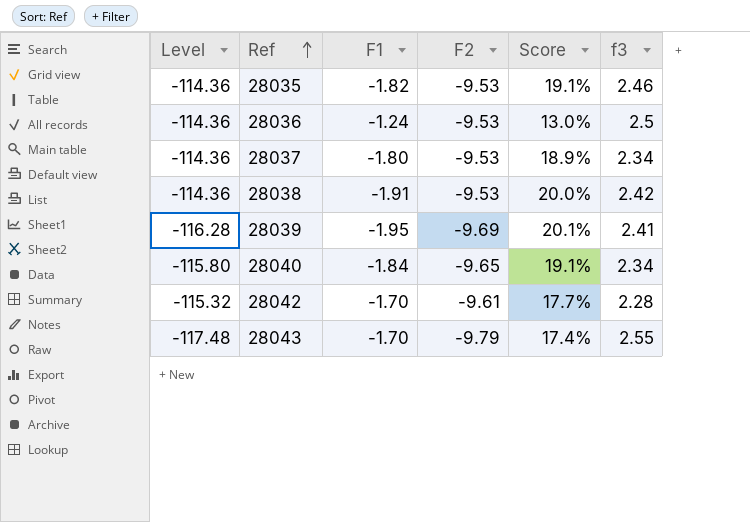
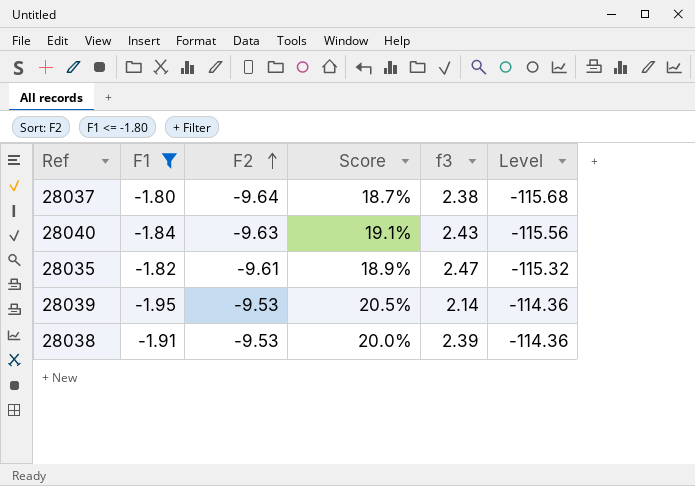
filter: none -> F1 <= -1.80
row order: Ref ascending -> F2 ascending
column Level | position: 1 -> 6
28037 | F2: -9.53 -> -9.64
28037 | Score: 18.9% -> 18.7%
28037 | f3: 2.34 -> 2.38
28037 | Level: -114.36 -> -115.68
28040 | F2: -9.65 -> -9.63
28040 | f3: 2.34 -> 2.43
28040 | Level: -115.80 -> -115.56
28035 | F2: -9.53 -> -9.61
28035 | Score: 19.1% -> 18.9%
28035 | f3: 2.46 -> 2.47
28035 | Level: -114.36 -> -115.32
28039 | F2: -9.69 -> -9.53
28039 | Score: 20.1% -> 20.5%
28039 | f3: 2.41 -> 2.14
28039 | Level: -116.28 -> -114.36
28038 | f3: 2.42 -> 2.39

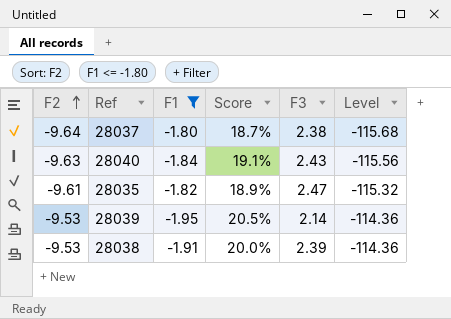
column F2 | position: 3 -> 1
column name: f3 -> F3

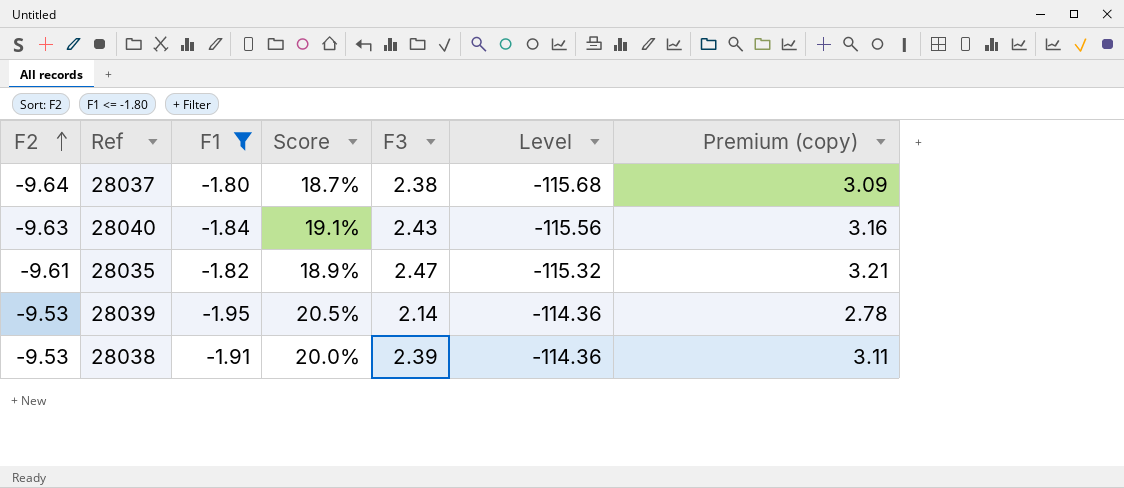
column Premium (copy) | formula: none -> [F3] * 1.3

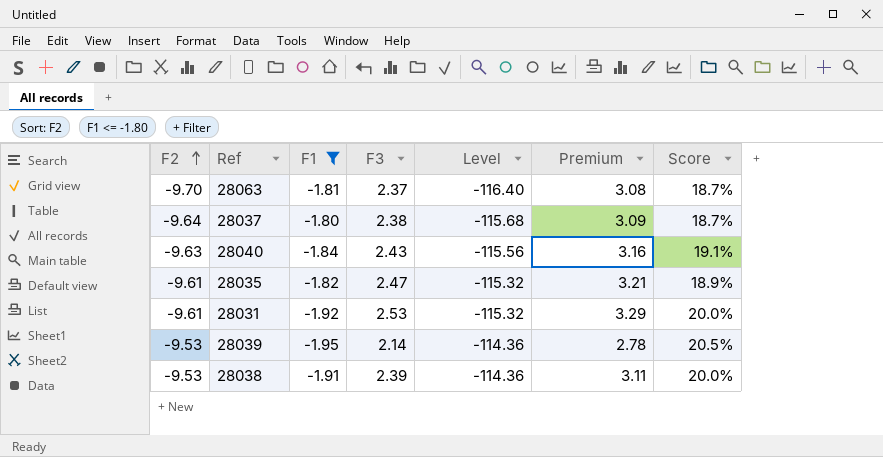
column name: Premium (copy) -> Premium
column Score | position: 4 -> 7
row 28063: none -> -9.70 | -1.81 | 2.37 | -116.40 | 3.08 | 18.7%
row 28031: none -> -9.61 | -1.92 | 2.53 | -115.32 | 3.29 | 20.0%

